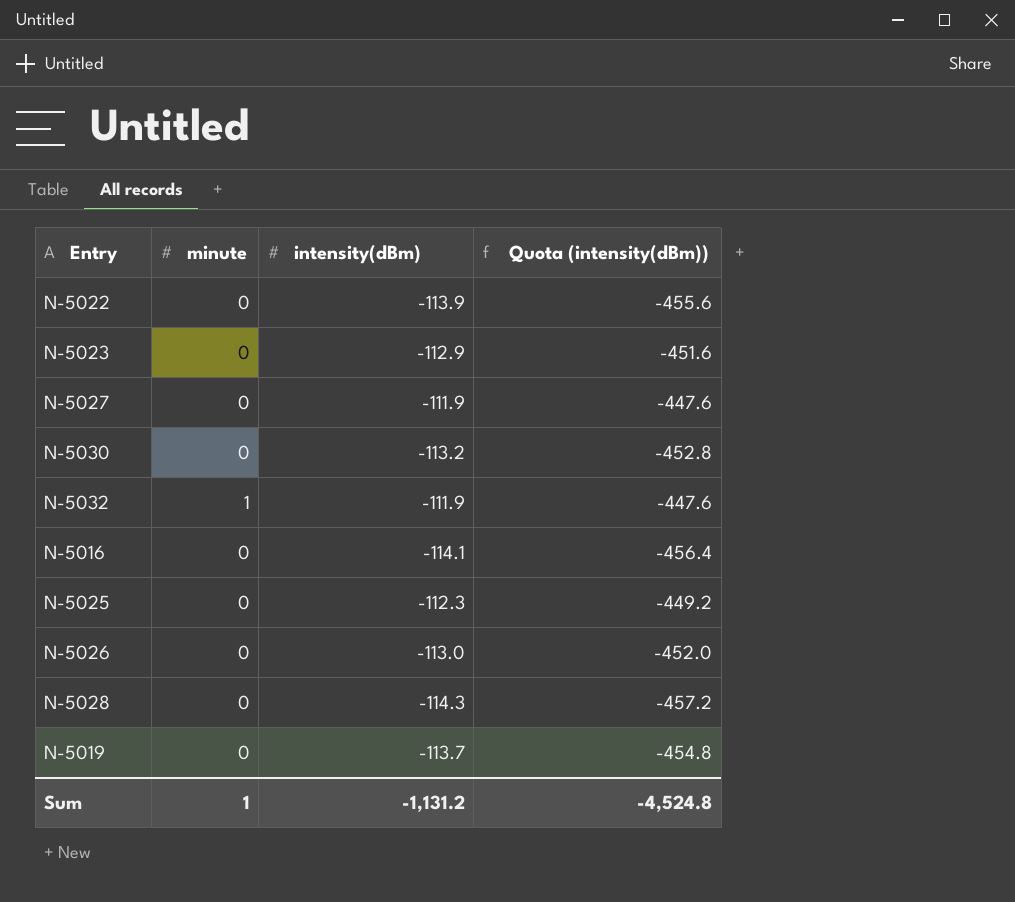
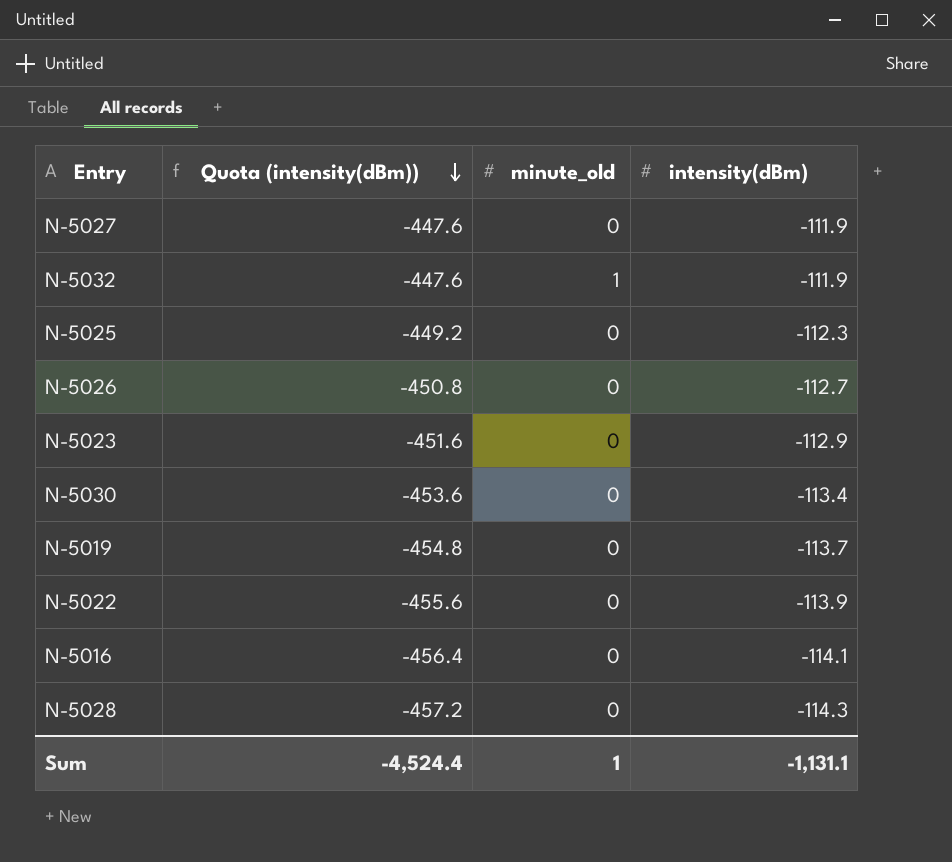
row order: none -> Quota (intensity(dBm)) descending
column Quota (intensity(dBm)) | position: 4 -> 2
column name: minute -> minute_old
N-5026 | Quota (intensity(dBm)): -452.0 -> -450.8
N-5026 | intensity(dBm): -113.0 -> -112.7
N-5030 | Quota (intensity(dBm)): -452.8 -> -453.6
N-5030 | intensity(dBm): -113.2 -> -113.4
Sum | Quota (intensity(dBm)): -4,524.8 -> -4,524.4
Sum | intensity(dBm): -1,131.2 -> -1,131.1

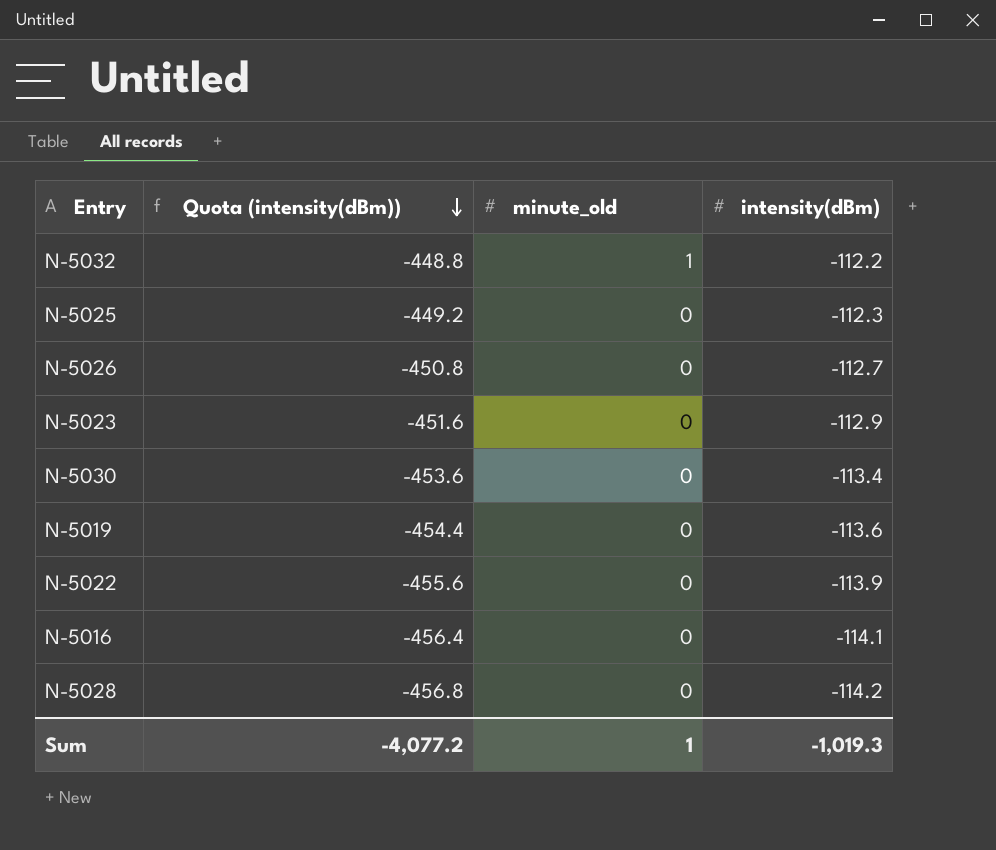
row N-5027: -447.6 | 0 | -111.9 -> none
N-5032 | Quota (intensity(dBm)): -447.6 -> -448.8
N-5032 | intensity(dBm): -111.9 -> -112.2
N-5019 | Quota (intensity(dBm)): -454.8 -> -454.4
N-5019 | intensity(dBm): -113.7 -> -113.6
N-5028 | Quota (intensity(dBm)): -457.2 -> -456.8
N-5028 | intensity(dBm): -114.3 -> -114.2
Sum | Quota (intensity(dBm)): -4,524.4 -> -4,077.2
Sum | intensity(dBm): -1,131.1 -> -1,019.3

